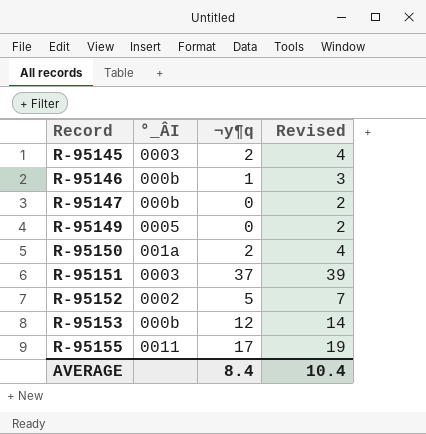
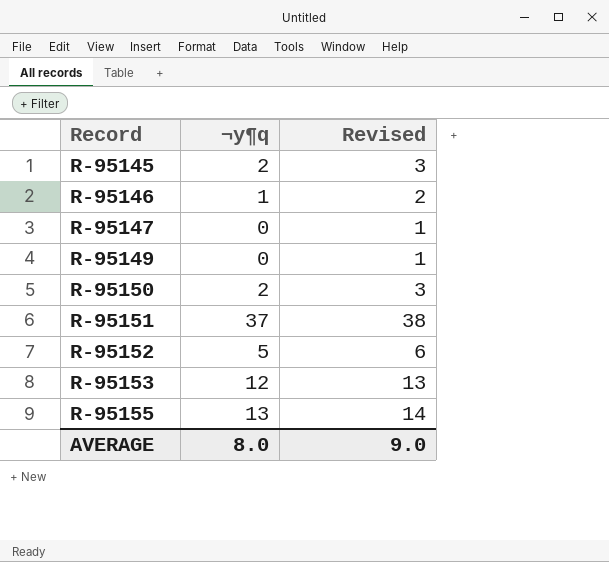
column °_ÂI | position: 2 -> none
column Revised | formula: [¬y¶q] + 2 -> [¬y¶q] + 1
R-95155 | ¬y¶q: 17 -> 13
AVERAGE | ¬y¶q: 8.4 -> 8.0
AVERAGE | Revised: 10.4 -> 9.0

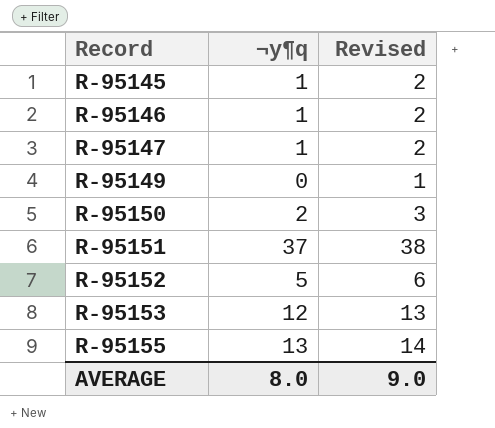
R-95145 | ¬y¶q: 2 -> 1
R-95145 | Revised: 3 -> 2
R-95147 | ¬y¶q: 0 -> 1
R-95147 | Revised: 1 -> 2

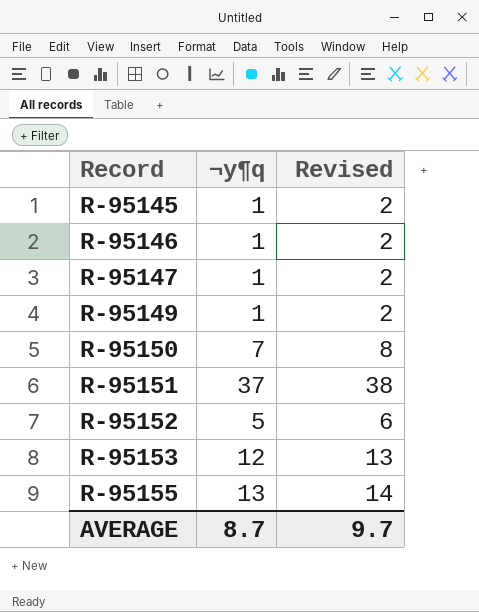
R-95149 | ¬y¶q: 0 -> 1
R-95149 | Revised: 1 -> 2
R-95150 | ¬y¶q: 2 -> 7
R-95150 | Revised: 3 -> 8
AVERAGE | ¬y¶q: 8.0 -> 8.7
AVERAGE | Revised: 9.0 -> 9.7

